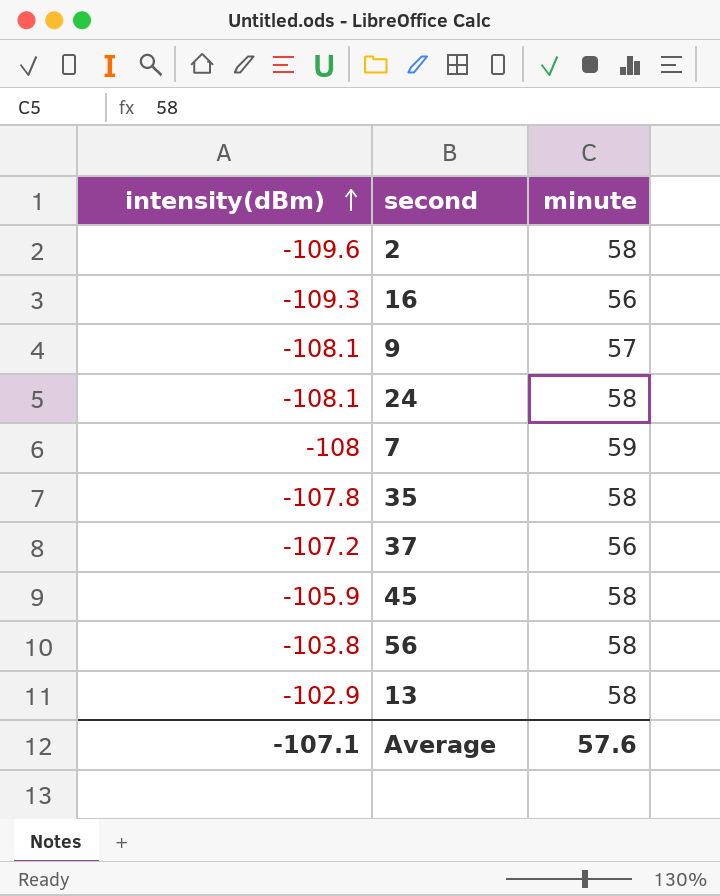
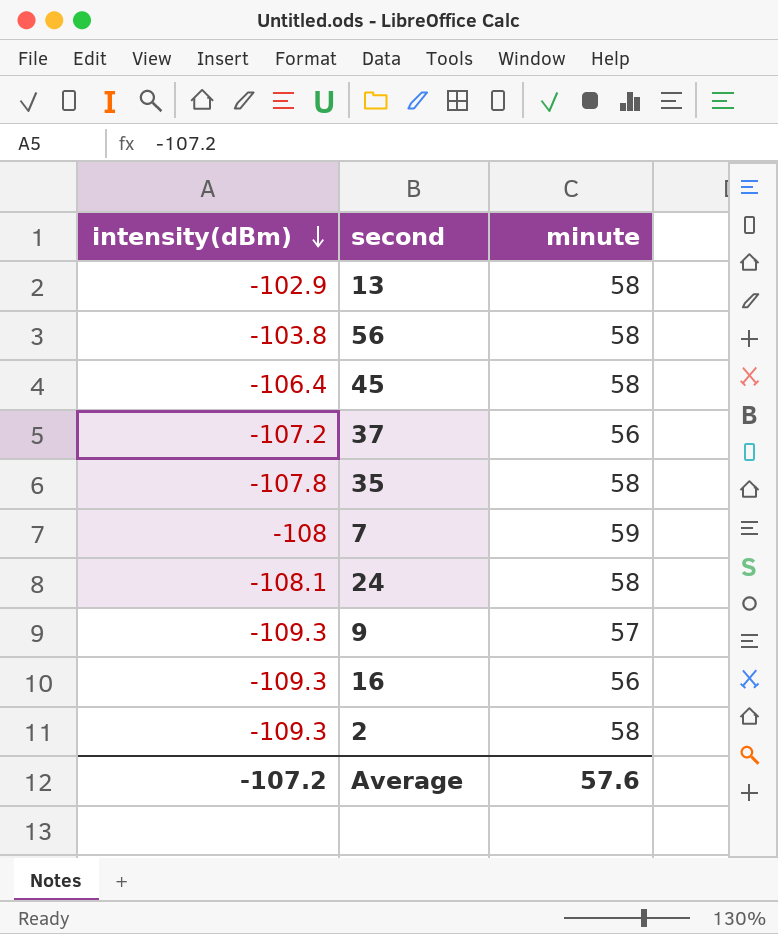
row order: intensity(dBm) ascending -> intensity(dBm) descending
45 | intensity(dBm): -105.9 -> -106.4
9 | intensity(dBm): -108.1 -> -109.3
2 | intensity(dBm): -109.6 -> -109.3
Average | intensity(dBm): -107.1 -> -107.2

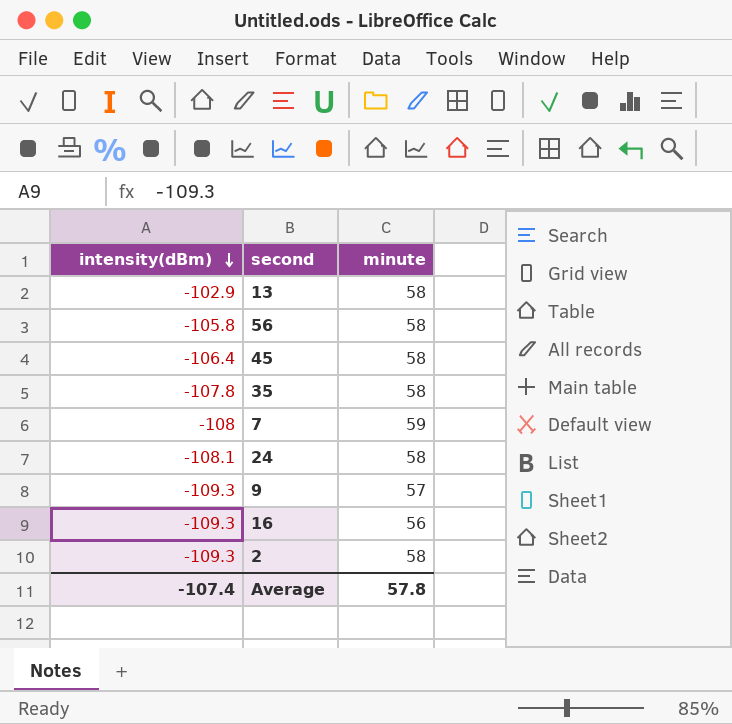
row 37: -107.2 | 56 -> none
56 | intensity(dBm): -103.8 -> -105.8
Average | intensity(dBm): -107.2 -> -107.4
Average | minute: 57.6 -> 57.8

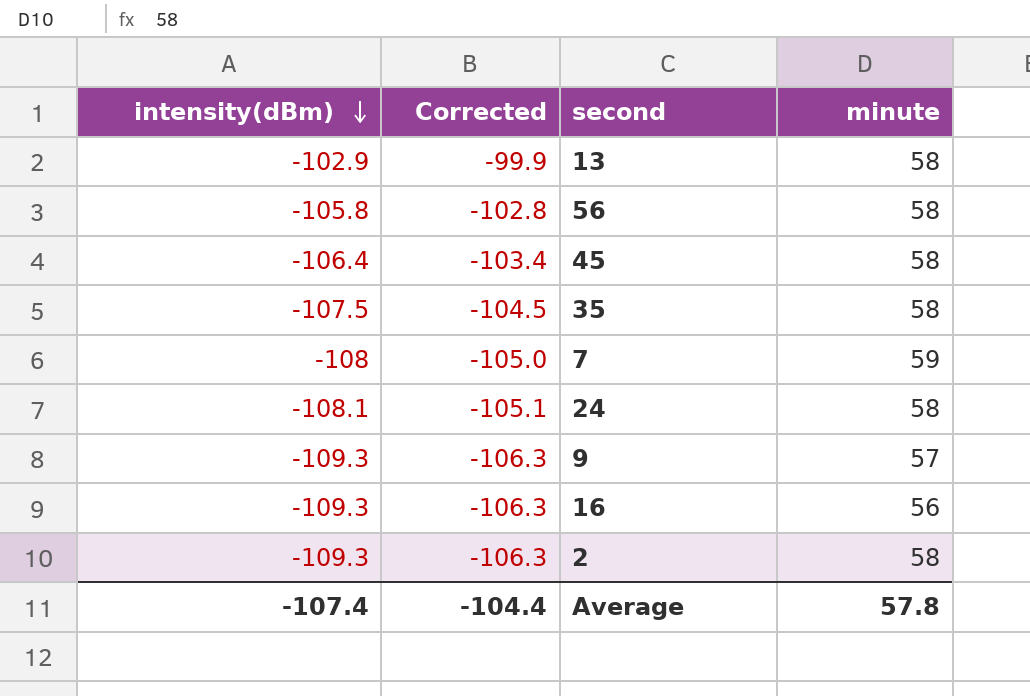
column Corrected | formula: none -> [intensity(dBm)] + 3
35 | intensity(dBm): -107.8 -> -107.5

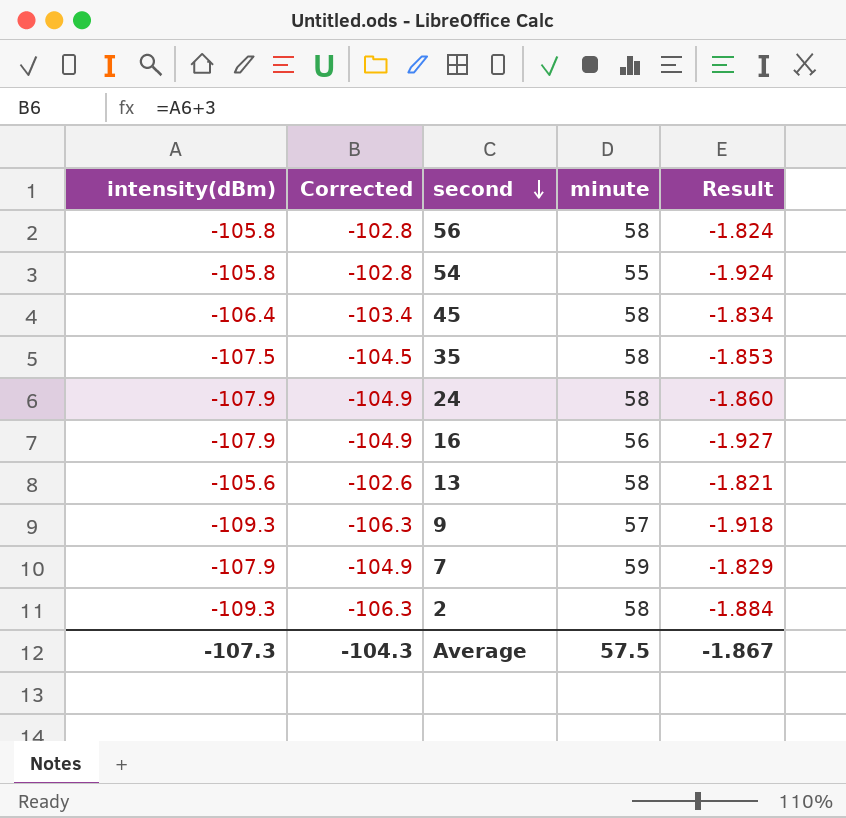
row order: intensity(dBm) descending -> second descending
column Result | formula: none -> [intensity(dBm)] / [minute]
row 54: none -> -105.8 | -102.8 | 55 | -1.924
24 | intensity(dBm): -108.1 -> -107.9
24 | Corrected: -105.1 -> -104.9
16 | intensity(dBm): -109.3 -> -107.9
16 | Corrected: -106.3 -> -104.9
13 | intensity(dBm): -102.9 -> -105.6
13 | Corrected: -99.9 -> -102.6
7 | intensity(dBm): -108 -> -107.9
7 | Corrected: -105.0 -> -104.9
Average | intensity(dBm): -107.4 -> -107.3
Average | Corrected: -104.4 -> -104.3
Average | minute: 57.8 -> 57.5

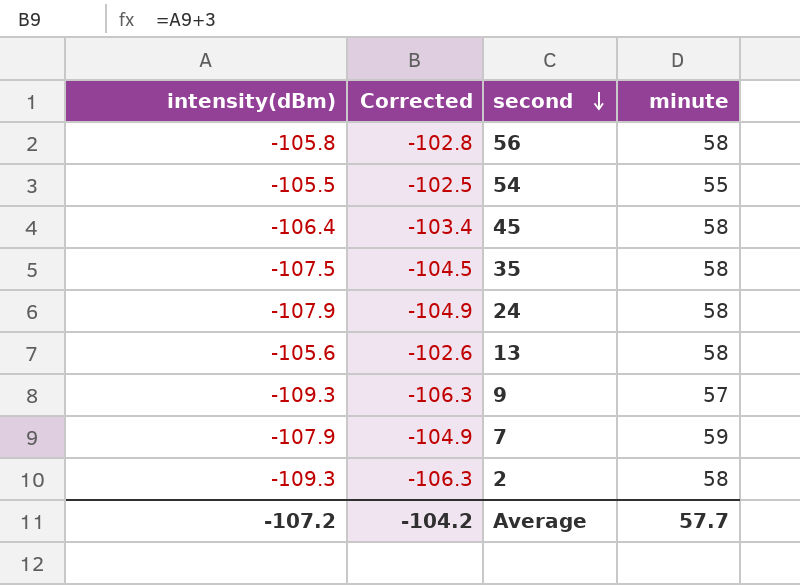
column Result | formula: [intensity(dBm)] / [minute] -> none
row 16: -107.9 | -104.9 | 56 | -1.927 -> none
54 | intensity(dBm): -105.8 -> -105.5
54 | Corrected: -102.8 -> -102.5
Average | intensity(dBm): -107.3 -> -107.2
Average | Corrected: -104.3 -> -104.2
Average | minute: 57.5 -> 57.7

